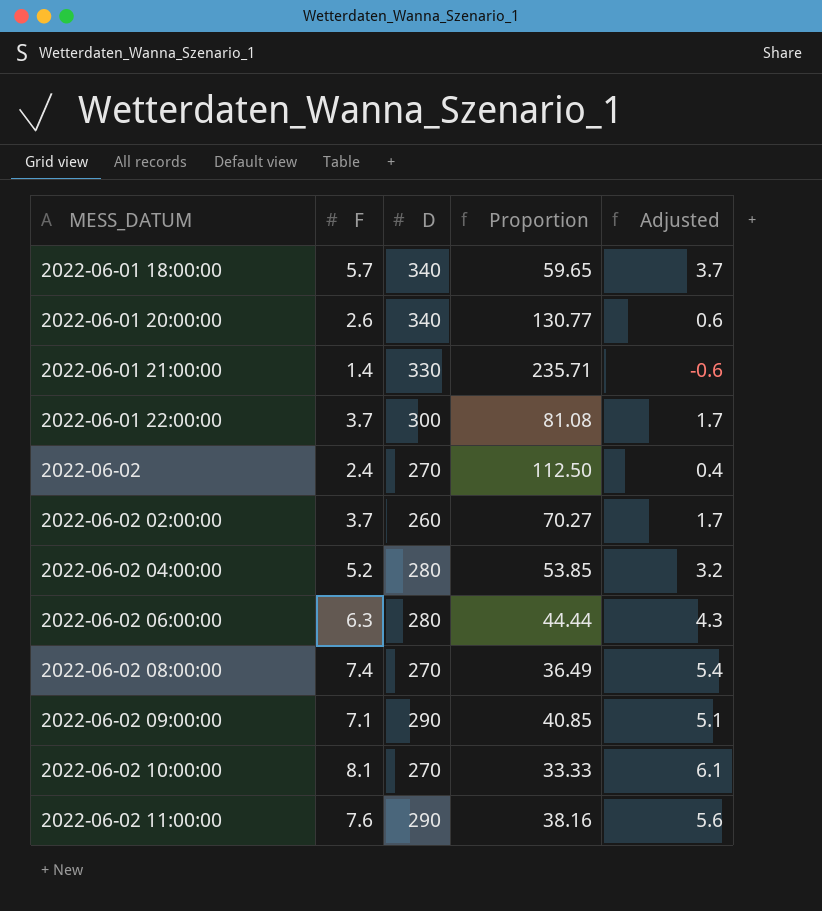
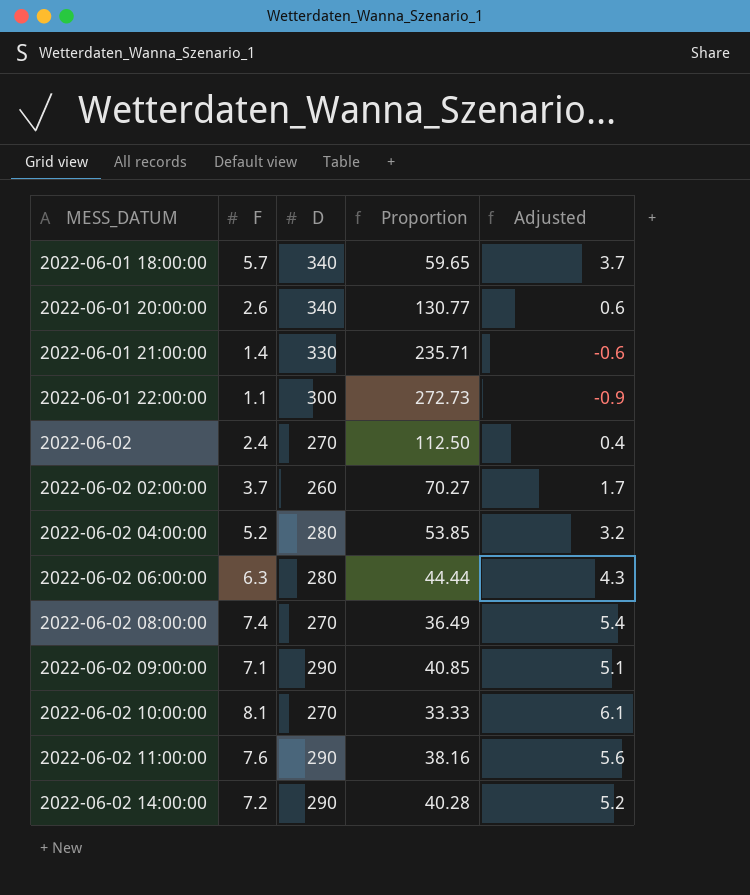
2022-06-01 22:00:00 | F: 3.7 -> 1.1
2022-06-01 22:00:00 | Proportion: 81.08 -> 272.73
2022-06-01 22:00:00 | Adjusted: 1.7 -> -0.9
row 2022-06-02 14:00:00: none -> 7.2 | 290 | 40.28 | 5.2

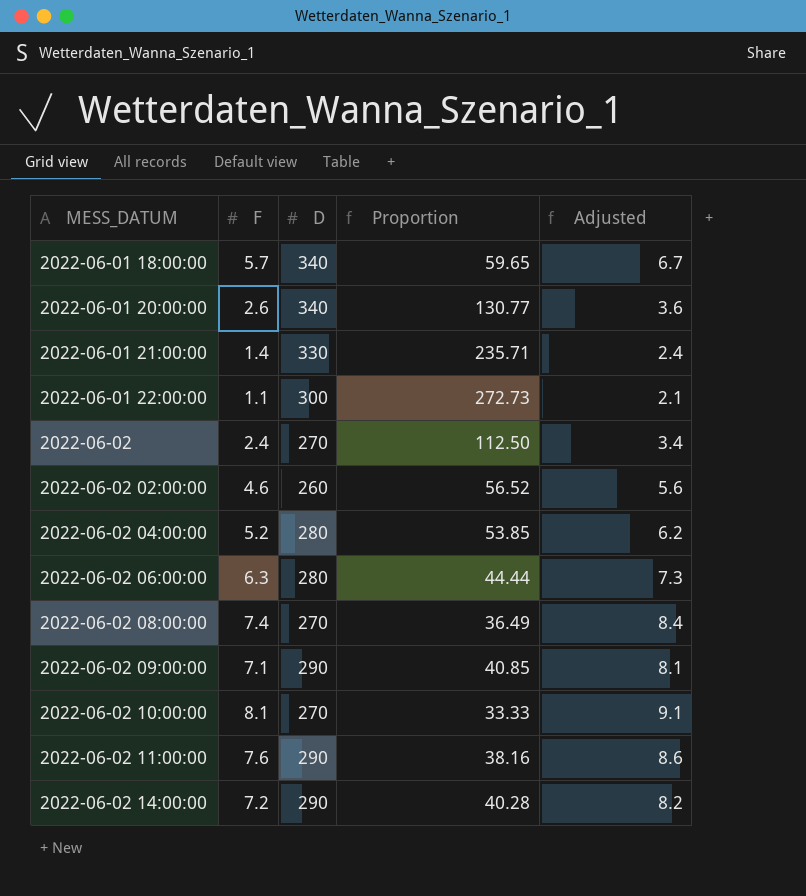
column Adjusted | formula: [F] - 2 -> [F] + 1
2022-06-02 02:00:00 | F: 3.7 -> 4.6
2022-06-02 02:00:00 | Proportion: 70.27 -> 56.52

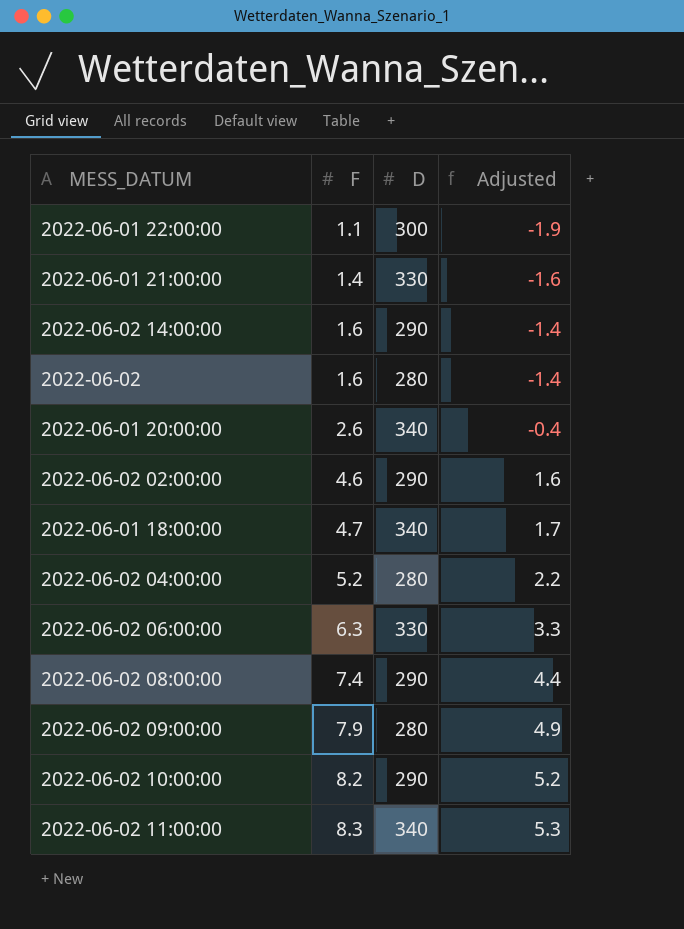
row order: MESS_DATUM ascending -> F ascending
column Proportion | formula: [D] / [F] -> none
column Adjusted | formula: [F] + 1 -> [F] - 3
2022-06-02 14:00:00 | F: 7.2 -> 1.6
2022-06-02 | F: 2.4 -> 1.6
2022-06-02 | D: 270 -> 280
2022-06-02 02:00:00 | D: 260 -> 290
2022-06-01 18:00:00 | F: 5.7 -> 4.7
2022-06-02 06:00:00 | D: 280 -> 330
2022-06-02 08:00:00 | D: 270 -> 290
2022-06-02 09:00:00 | F: 7.1 -> 7.9
2022-06-02 09:00:00 | D: 290 -> 280
2022-06-02 10:00:00 | F: 8.1 -> 8.2
2022-06-02 10:00:00 | D: 270 -> 290
2022-06-02 11:00:00 | F: 7.6 -> 8.3
2022-06-02 11:00:00 | D: 290 -> 340

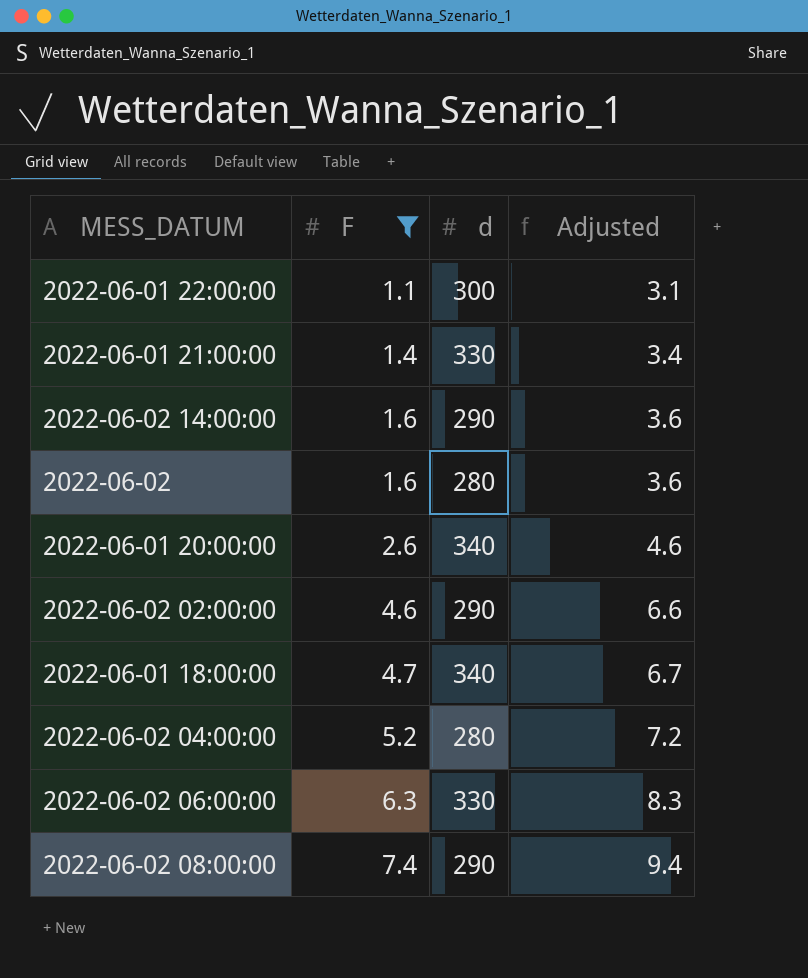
filter: none -> F <= 7.4
column name: D -> d
column Adjusted | formula: [F] - 3 -> [F] + 2

